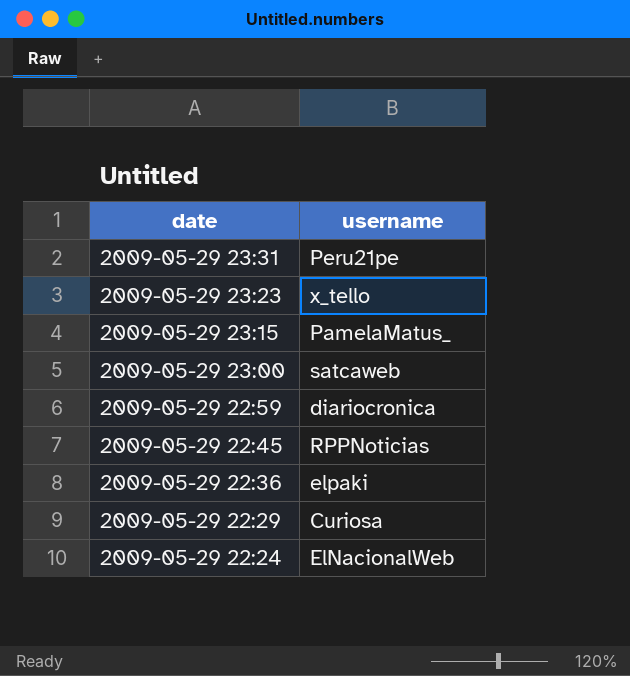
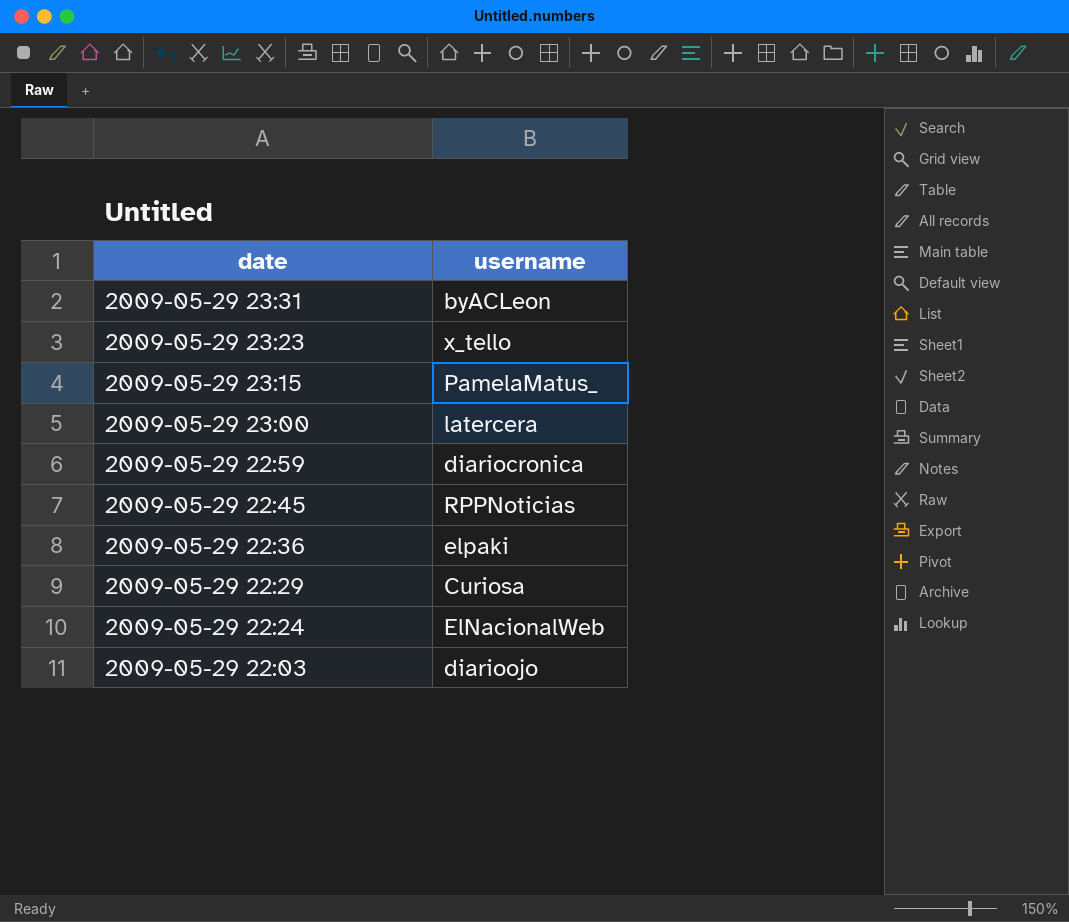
2009-05-29 23:31 | username: Peru21pe -> byACLeon
2009-05-29 23:00 | username: satcaweb -> latercera
row 2009-05-29 22:03: none -> diarioojo

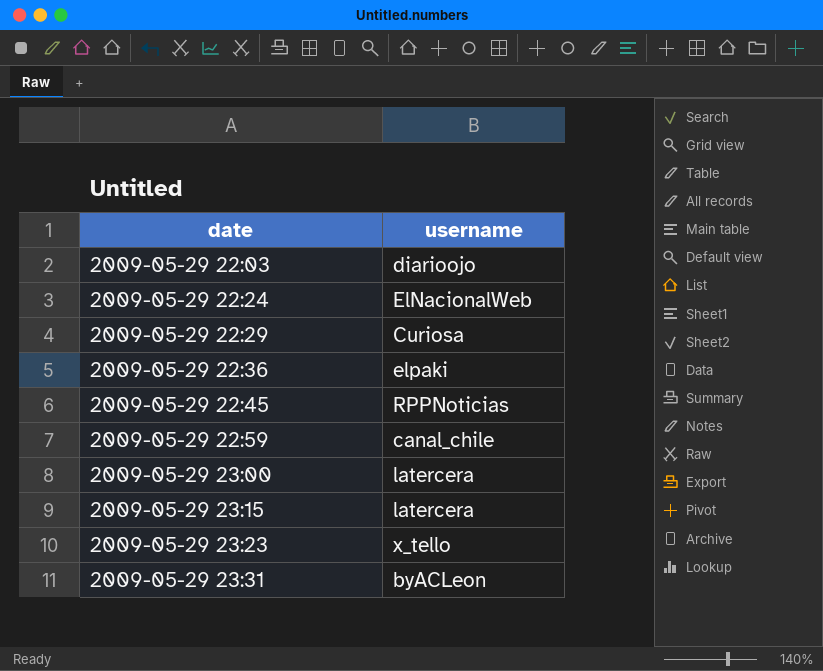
row order: date descending -> date ascending
2009-05-29 22:59 | username: diariocronica -> canal_chile
2009-05-29 23:15 | username: PamelaMatus_ -> latercera

